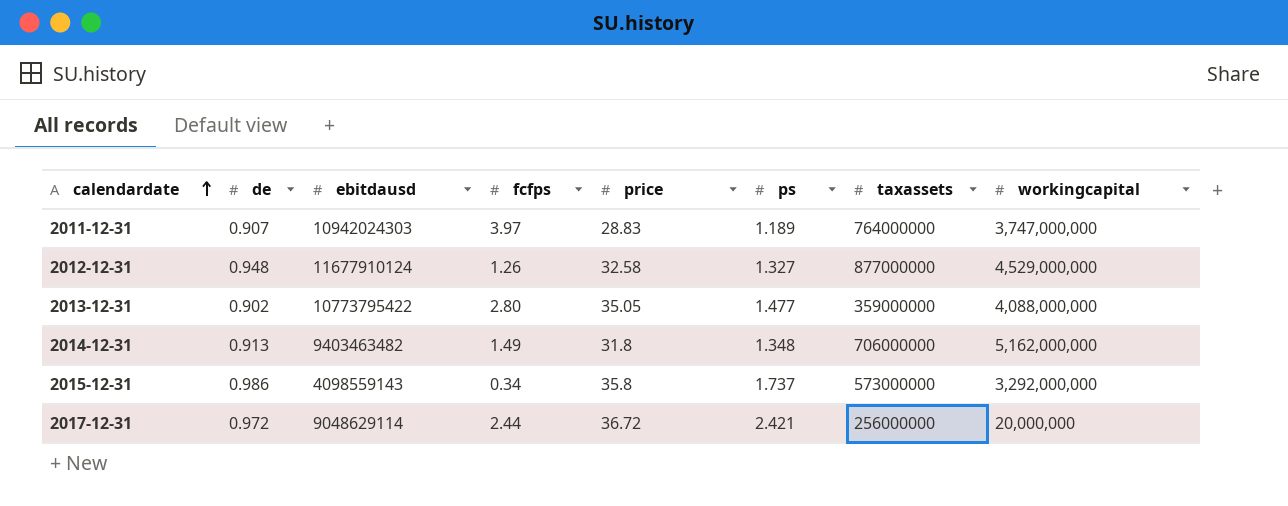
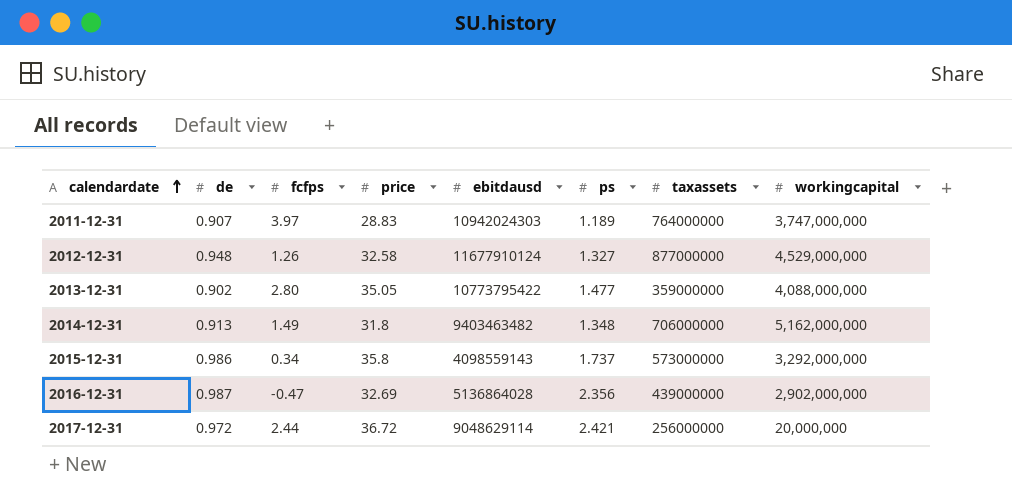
column ebitdausd | position: 3 -> 5
row 2016-12-31: none -> 0.987 | -0.47 | 32.69 | 5136864028 | 2.356 | 439000000 | 2,902,000,000

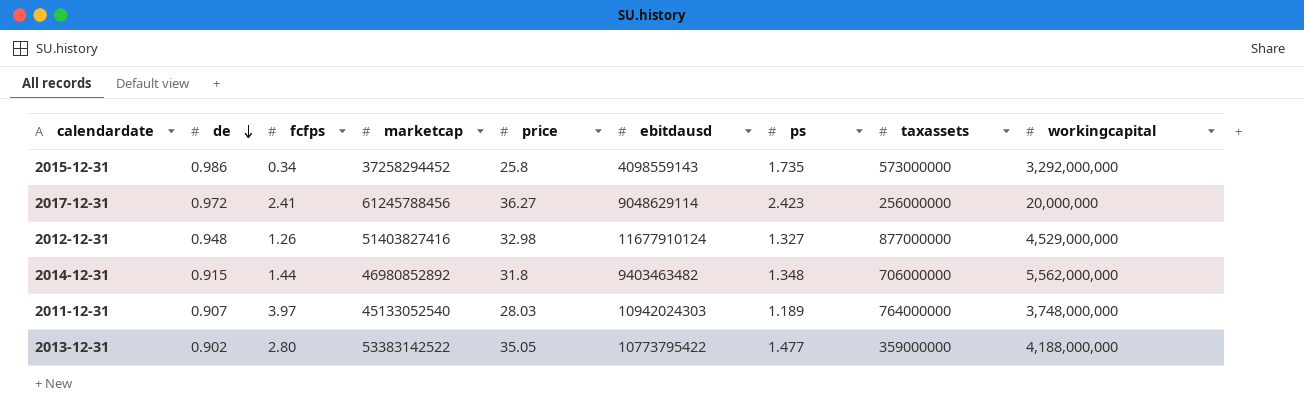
row order: calendardate ascending -> de descending
column marketcap | position: none -> 4
row 2016-12-31: 0.987 | -0.47 | 32.69 | 5136864028 | 2.356 | 439000000 | 2,902,000,000 -> none
2015-12-31 | price: 35.8 -> 25.8
2015-12-31 | ps: 1.737 -> 1.735
2017-12-31 | fcfps: 2.44 -> 2.41
2017-12-31 | price: 36.72 -> 36.27
2017-12-31 | ps: 2.421 -> 2.423
2012-12-31 | price: 32.58 -> 32.98
2014-12-31 | de: 0.913 -> 0.915
2014-12-31 | fcfps: 1.49 -> 1.44
2014-12-31 | workingcapital: 5,162,000,000 -> 5,562,000,000
2011-12-31 | price: 28.83 -> 28.03
2011-12-31 | workingcapital: 3,747,000,000 -> 3,748,000,000
2013-12-31 | workingcapital: 4,088,000,000 -> 4,188,000,000

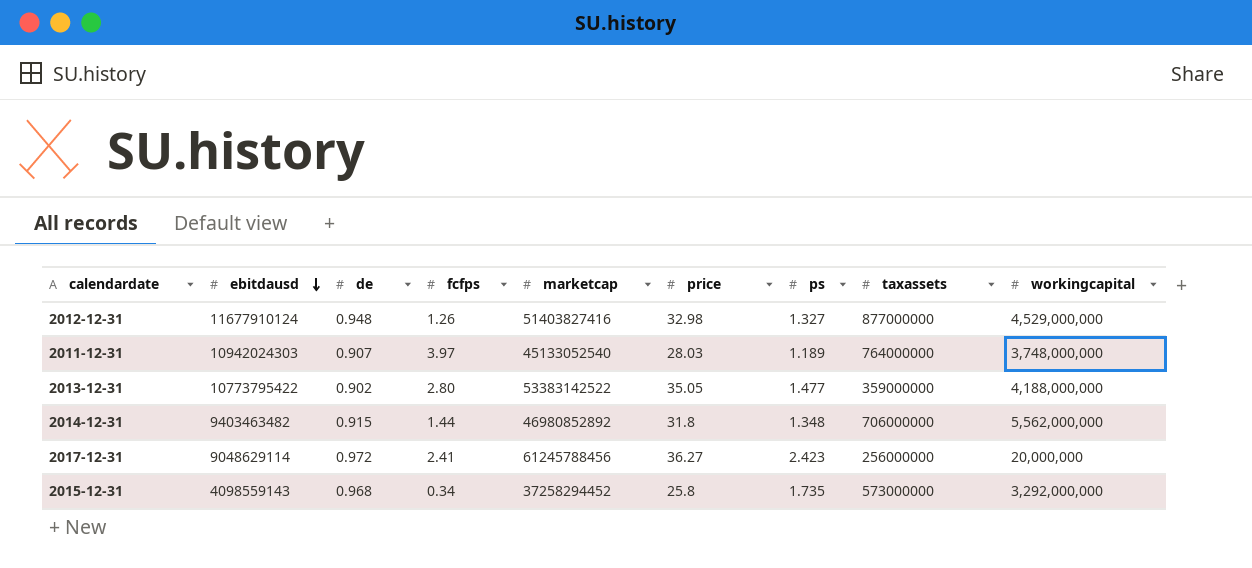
row order: de descending -> ebitdausd descending
column ebitdausd | position: 6 -> 2
2015-12-31 | de: 0.986 -> 0.968

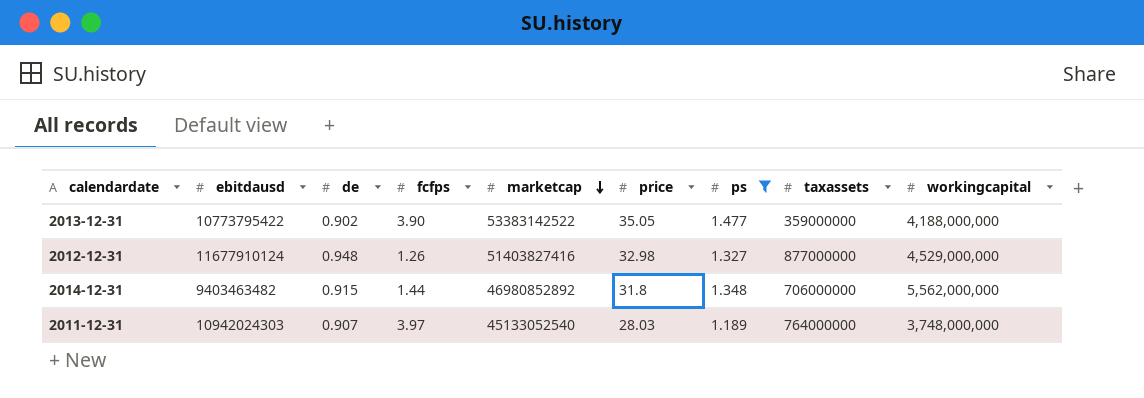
filter: none -> ps <= 1.477
row order: ebitdausd descending -> marketcap descending
2013-12-31 | fcfps: 2.80 -> 3.90

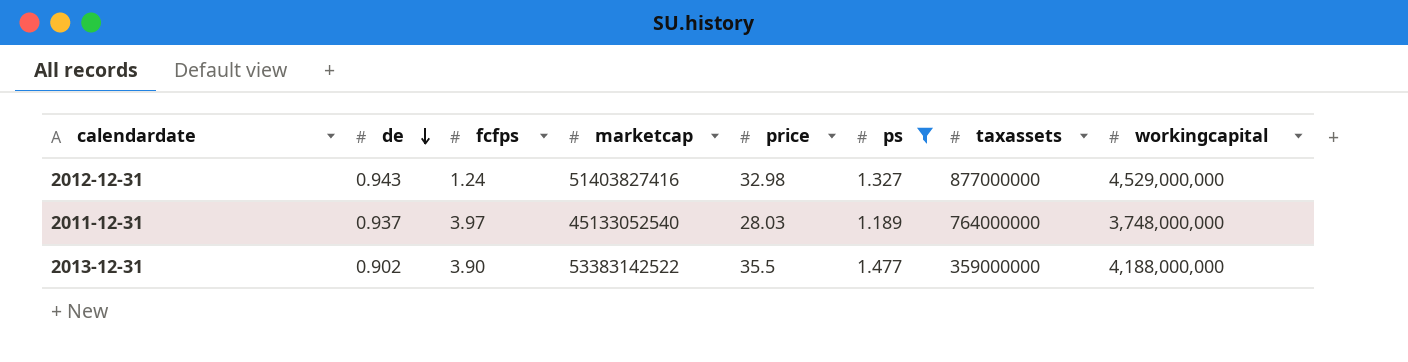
row order: marketcap descending -> de descending
column ebitdausd | position: 2 -> none
row 2014-12-31: 9403463482 | 0.915 | 1.44 | 46980852892 | 31.8 | 1.348 | 706000000 | 5,562,000,000 -> none
2012-12-31 | de: 0.948 -> 0.943
2012-12-31 | fcfps: 1.26 -> 1.24
2011-12-31 | de: 0.907 -> 0.937
2013-12-31 | price: 35.05 -> 35.5

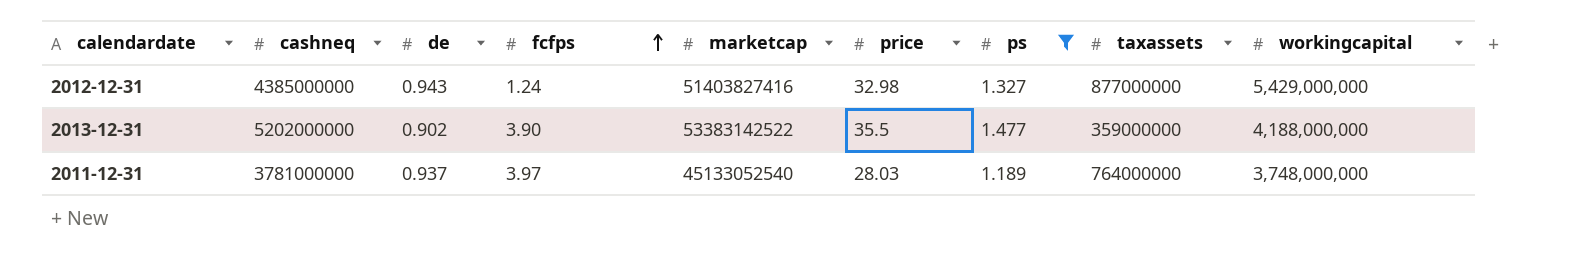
row order: de descending -> fcfps ascending
column cashneq | position: none -> 2
2012-12-31 | workingcapital: 4,529,000,000 -> 5,429,000,000

